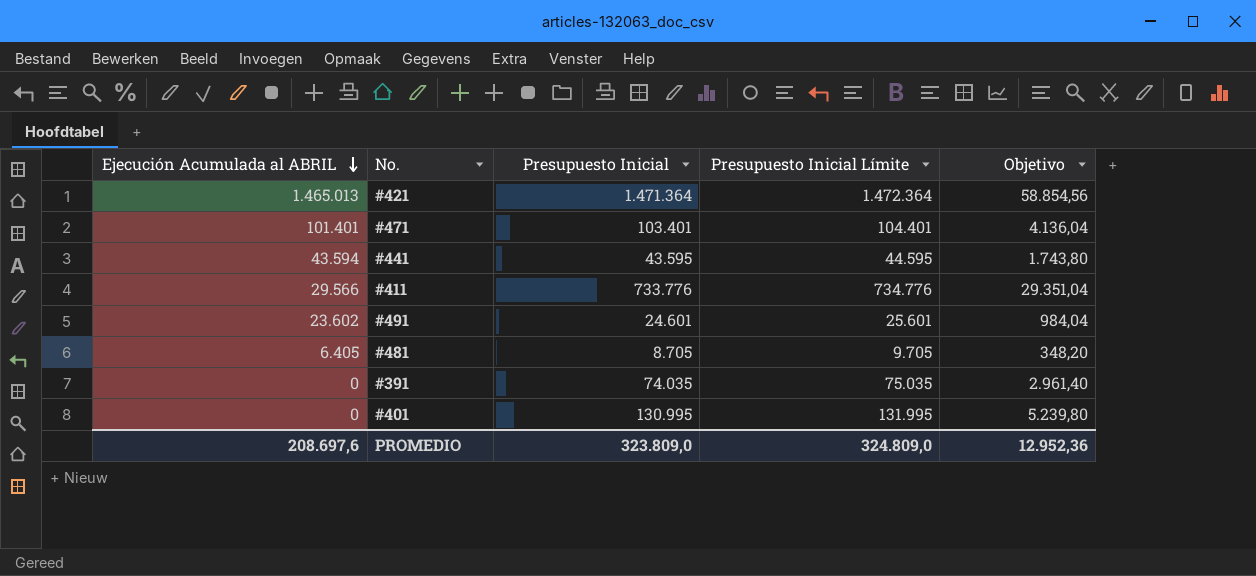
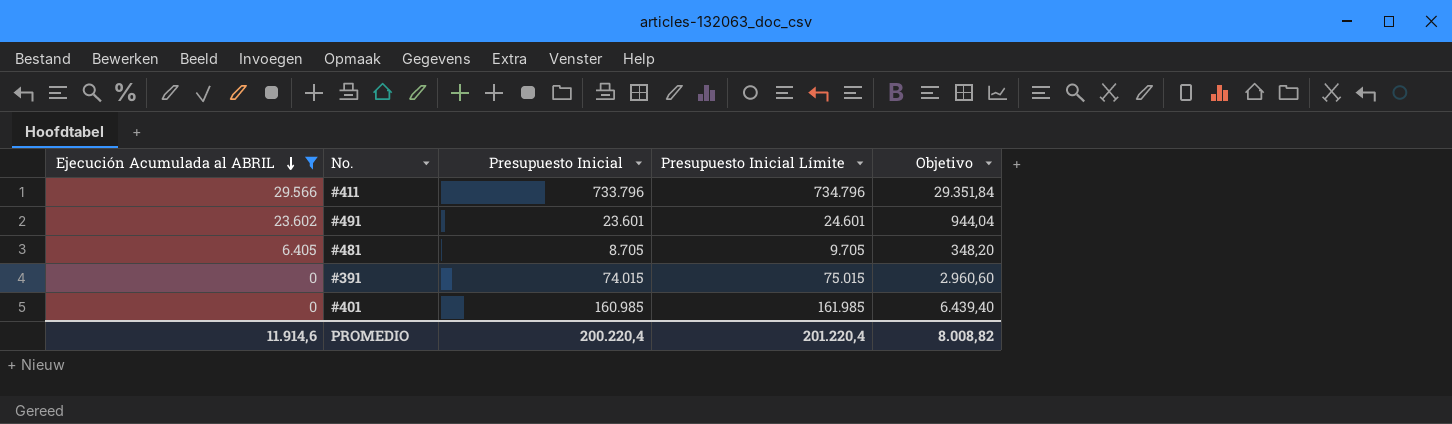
filter: none -> Ejecución Acumulada al ABRIL <= 29.566
#411 | Presupuesto Inicial: 733.776 -> 733.796
#411 | Presupuesto Inicial Límite: 734.776 -> 734.796
#411 | Objetivo: 29.351,04 -> 29.351,84
#491 | Presupuesto Inicial: 24.601 -> 23.601
#491 | Presupuesto Inicial Límite: 25.601 -> 24.601
#491 | Objetivo: 984,04 -> 944,04
#391 | Presupuesto Inicial: 74.035 -> 74.015
#391 | Presupuesto Inicial Límite: 75.035 -> 75.015
#391 | Objetivo: 2.961,40 -> 2.960,60
#401 | Presupuesto Inicial: 130.995 -> 160.985
#401 | Presupuesto Inicial Límite: 131.995 -> 161.985
#401 | Objetivo: 5.239,80 -> 6.439,40
PROMEDIO | Ejecución Acumulada al ABRIL: 208.697,6 -> 11.914,6
PROMEDIO | Presupuesto Inicial: 323.809,0 -> 200.220,4
PROMEDIO | Presupuesto Inicial Límite: 324.809,0 -> 201.220,4
PROMEDIO | Objetivo: 12.952,36 -> 8.008,82

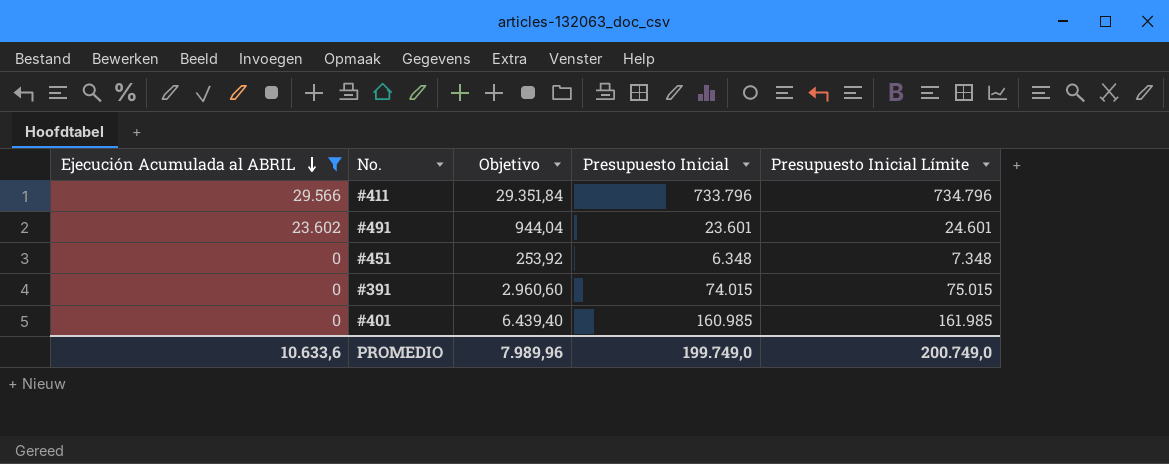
column Objetivo | position: 5 -> 3
row #481: 6.405 | 8.705 | 9.705 | 348,20 -> none
row #451: none -> 0 | 253,92 | 6.348 | 7.348
PROMEDIO | Ejecución Acumulada al ABRIL: 11.914,6 -> 10.633,6
PROMEDIO | Objetivo: 8.008,82 -> 7.989,96
PROMEDIO | Presupuesto Inicial: 200.220,4 -> 199.749,0
PROMEDIO | Presupuesto Inicial Límite: 201.220,4 -> 200.749,0

